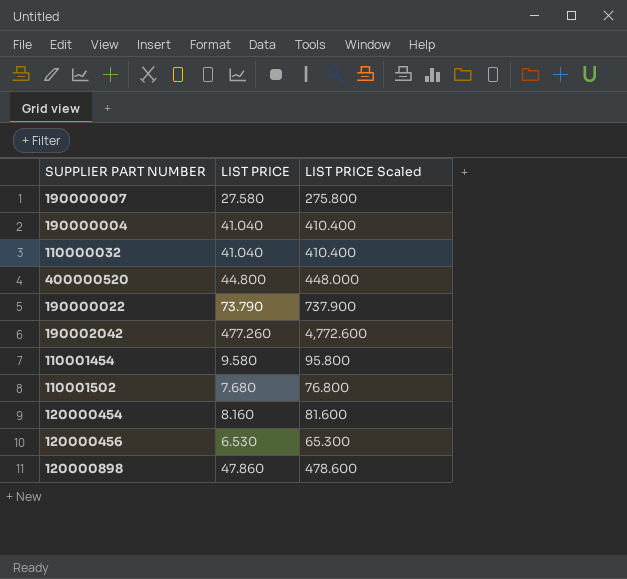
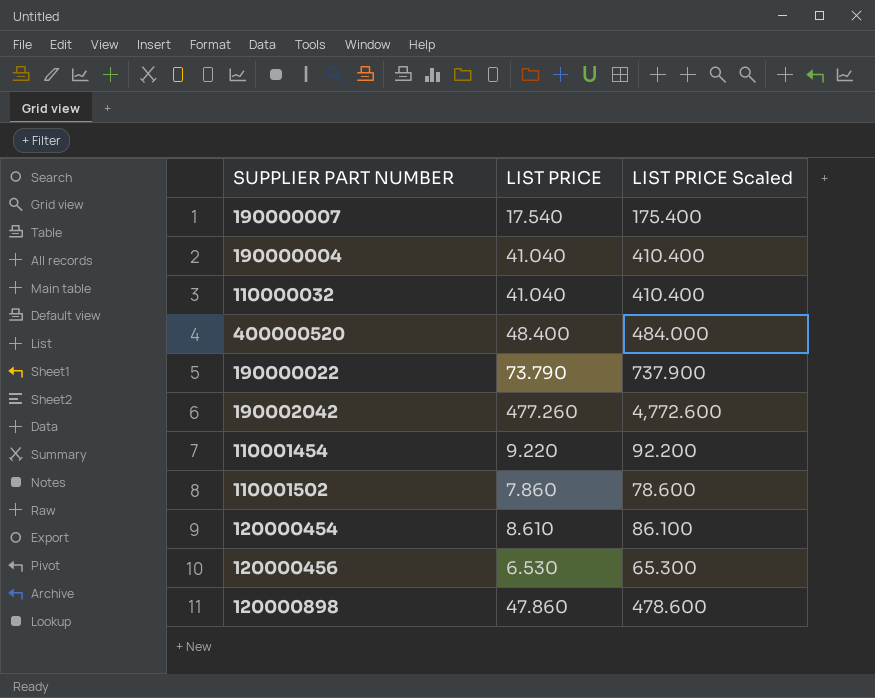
190000007 | LIST PRICE: 27.580 -> 17.540
190000007 | LIST PRICE Scaled: 275.800 -> 175.400
400000520 | LIST PRICE: 44.800 -> 48.400
400000520 | LIST PRICE Scaled: 448.000 -> 484.000
110001454 | LIST PRICE: 9.580 -> 9.220
110001454 | LIST PRICE Scaled: 95.800 -> 92.200
110001502 | LIST PRICE: 7.680 -> 7.860
110001502 | LIST PRICE Scaled: 76.800 -> 78.600
120000454 | LIST PRICE: 8.160 -> 8.610
120000454 | LIST PRICE Scaled: 81.600 -> 86.100

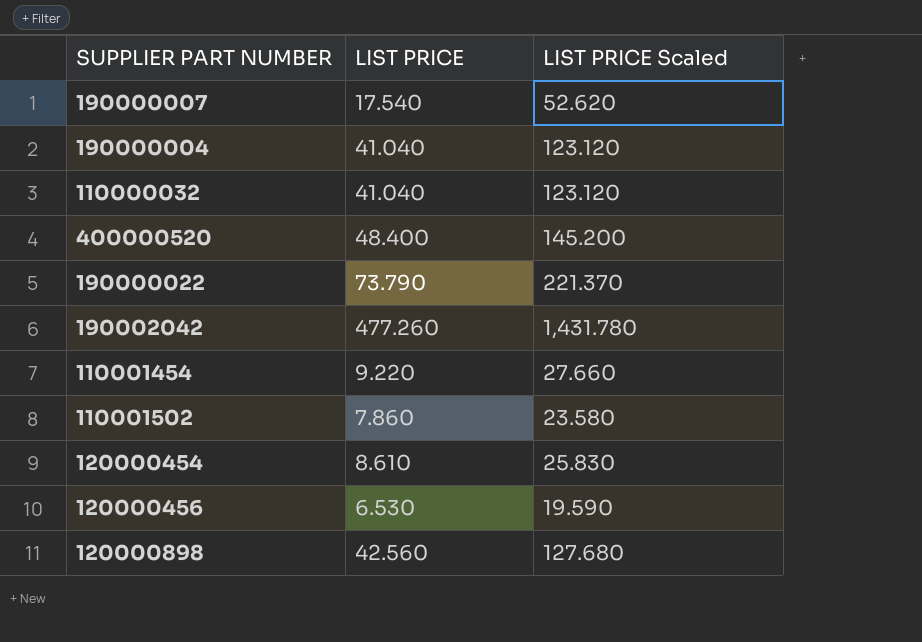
column LIST PRICE Scaled | formula: [LIST PRICE] * 10 -> [LIST PRICE] * 3
120000898 | LIST PRICE: 47.860 -> 42.560

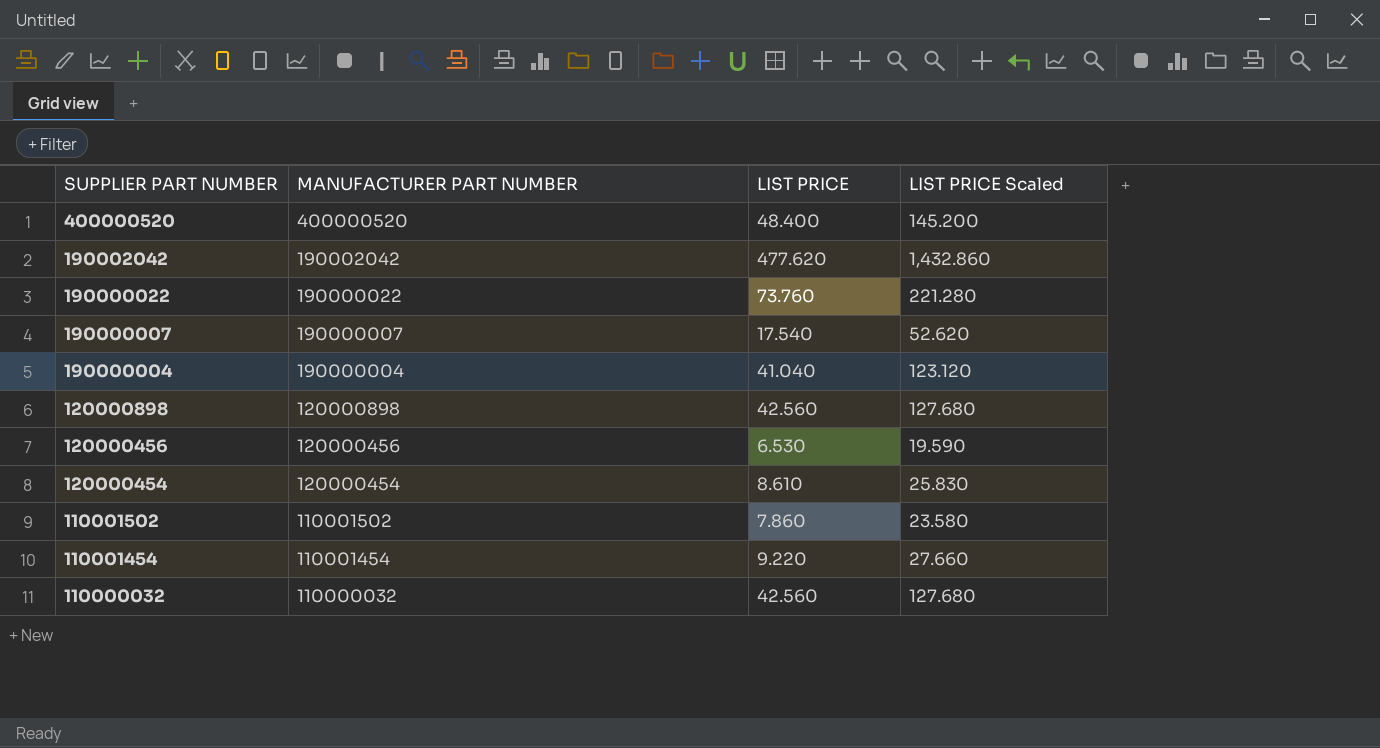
row order: none -> SUPPLIER PART NUMBER descending
column MANUFACTURER PART NUMBER | position: none -> 2
190002042 | LIST PRICE: 477.260 -> 477.620
190002042 | LIST PRICE Scaled: 1,431.780 -> 1,432.860
190000022 | LIST PRICE: 73.790 -> 73.760
190000022 | LIST PRICE Scaled: 221.370 -> 221.280
110000032 | LIST PRICE: 41.040 -> 42.560
110000032 | LIST PRICE Scaled: 123.120 -> 127.680

